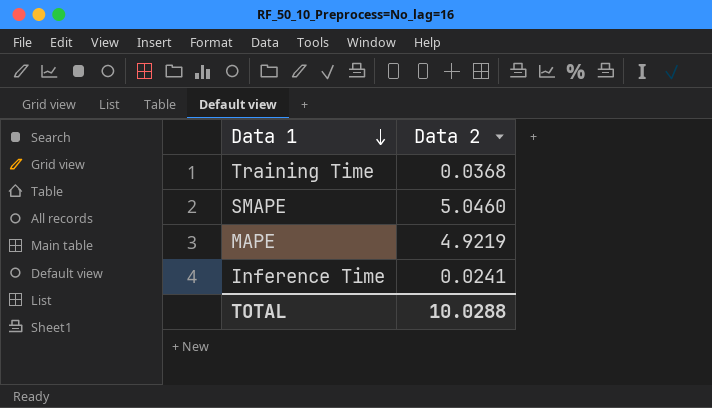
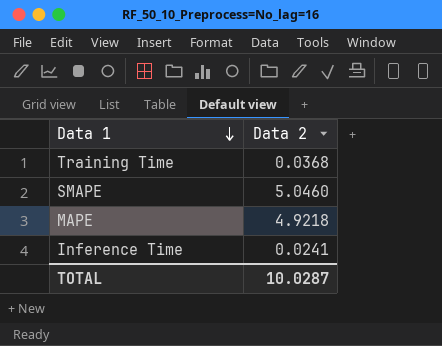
MAPE | Data 2: 4.9219 -> 4.9218
TOTAL | Data 2: 10.0288 -> 10.0287

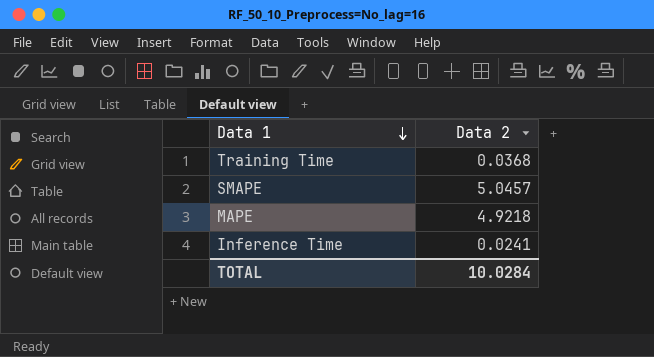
SMAPE | Data 2: 5.0460 -> 5.0457
TOTAL | Data 2: 10.0287 -> 10.0284

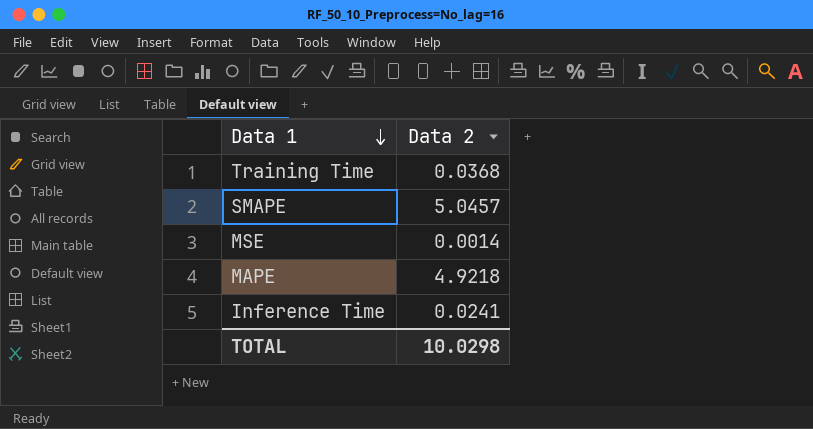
row MSE: none -> 0.0014
TOTAL | Data 2: 10.0284 -> 10.0298

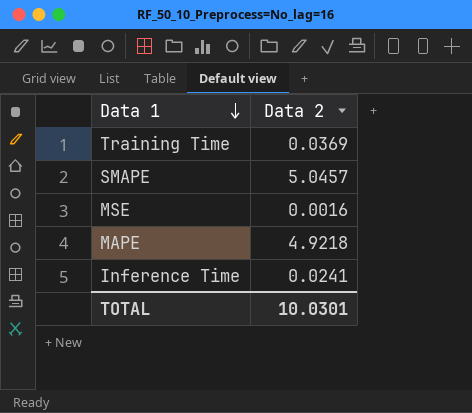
Training Time | Data 2: 0.0368 -> 0.0369
MSE | Data 2: 0.0014 -> 0.0016
TOTAL | Data 2: 10.0298 -> 10.0301

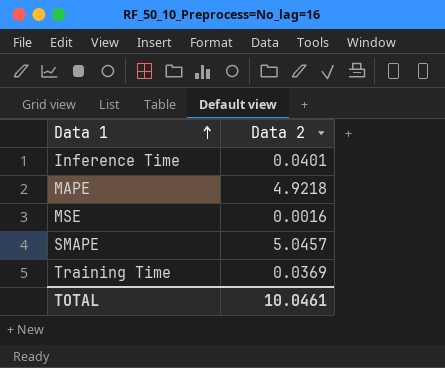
row order: Data 1 descending -> Data 1 ascending
Inference Time | Data 2: 0.0241 -> 0.0401
TOTAL | Data 2: 10.0301 -> 10.0461

